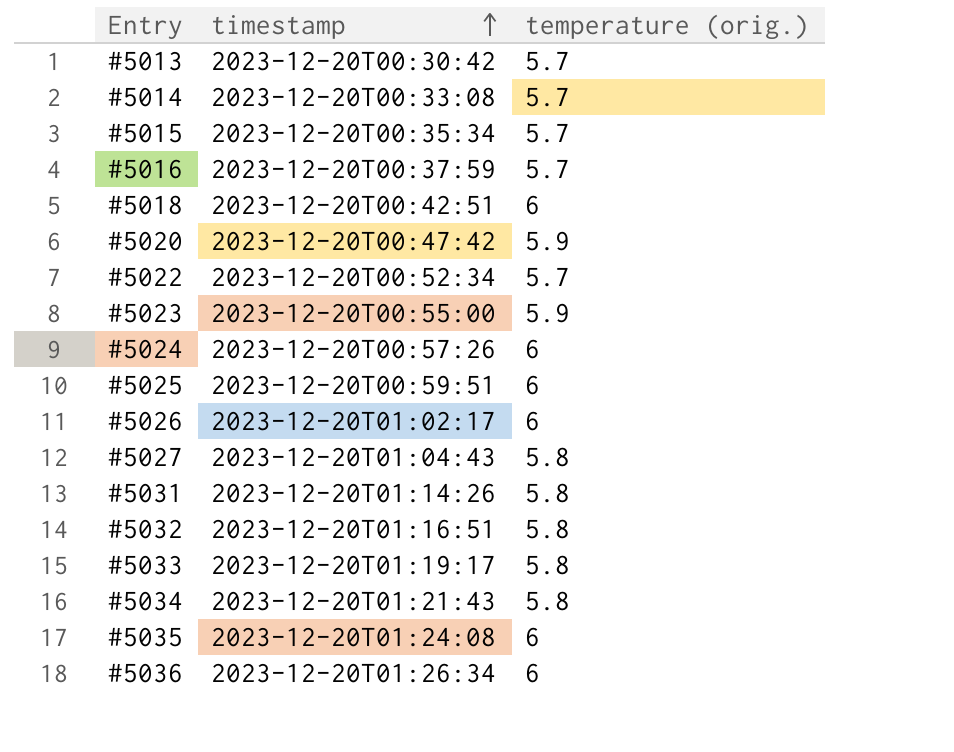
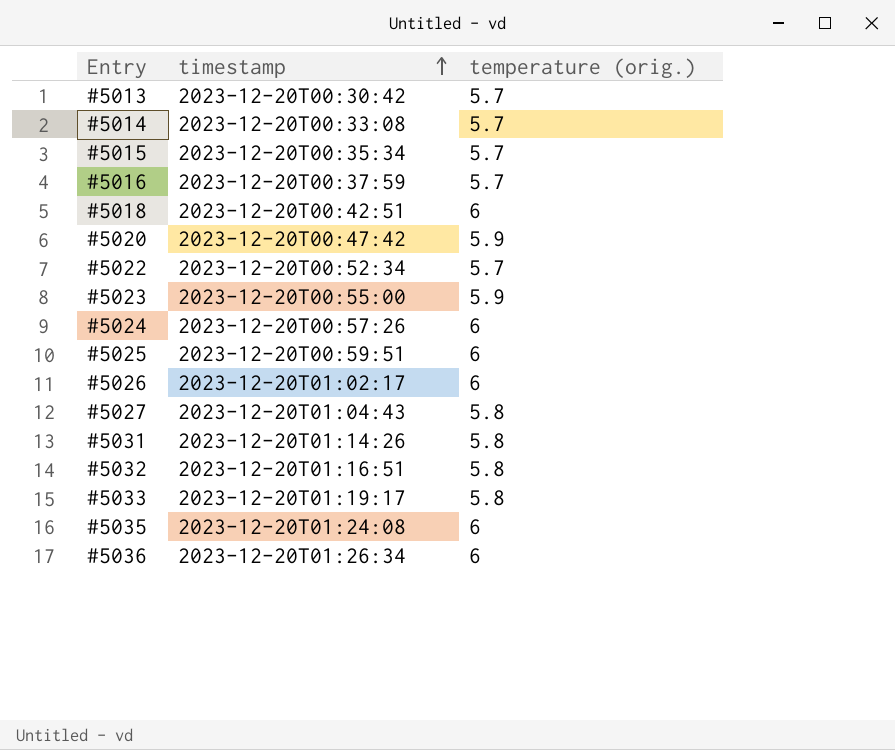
row #5034: 2023-12-20T01:21:43 | 5.8 -> none

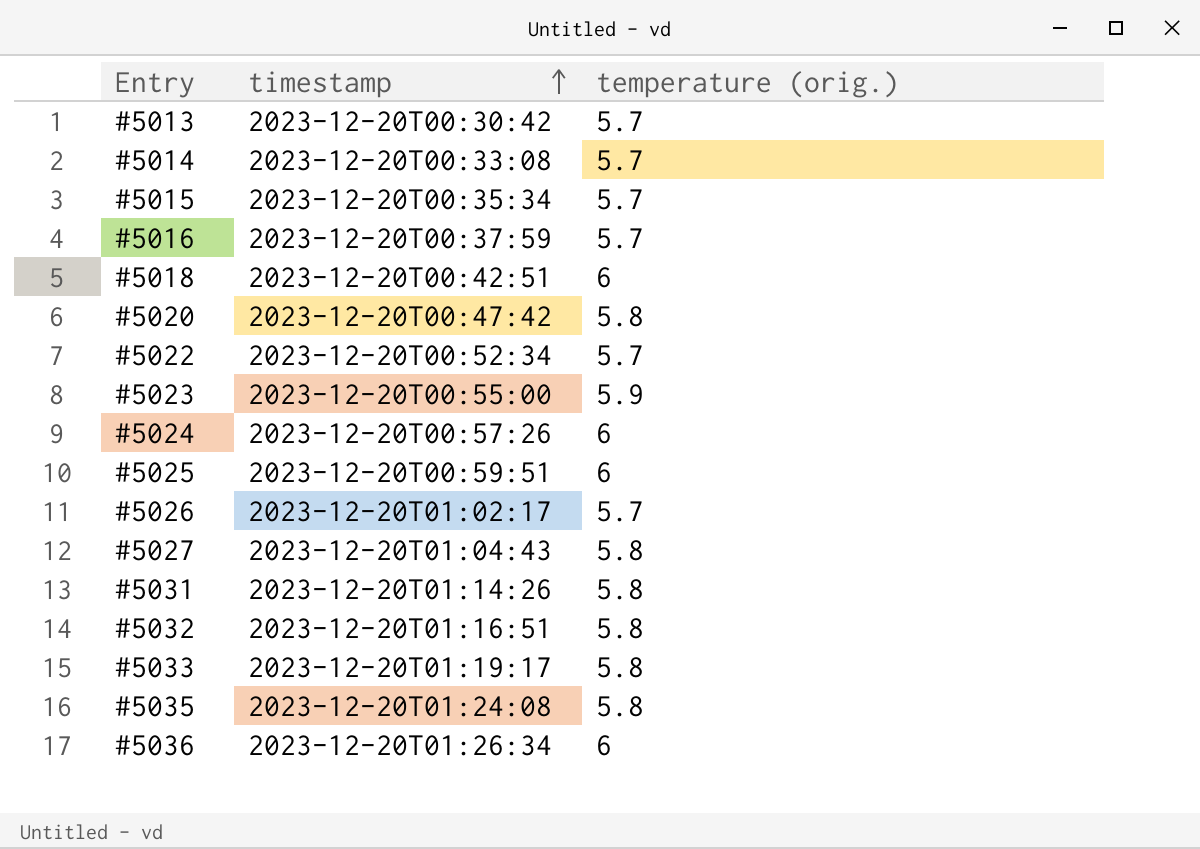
#5020 | temperature (orig.): 5.9 -> 5.8
#5026 | temperature (orig.): 6 -> 5.7
#5035 | temperature (orig.): 6 -> 5.8

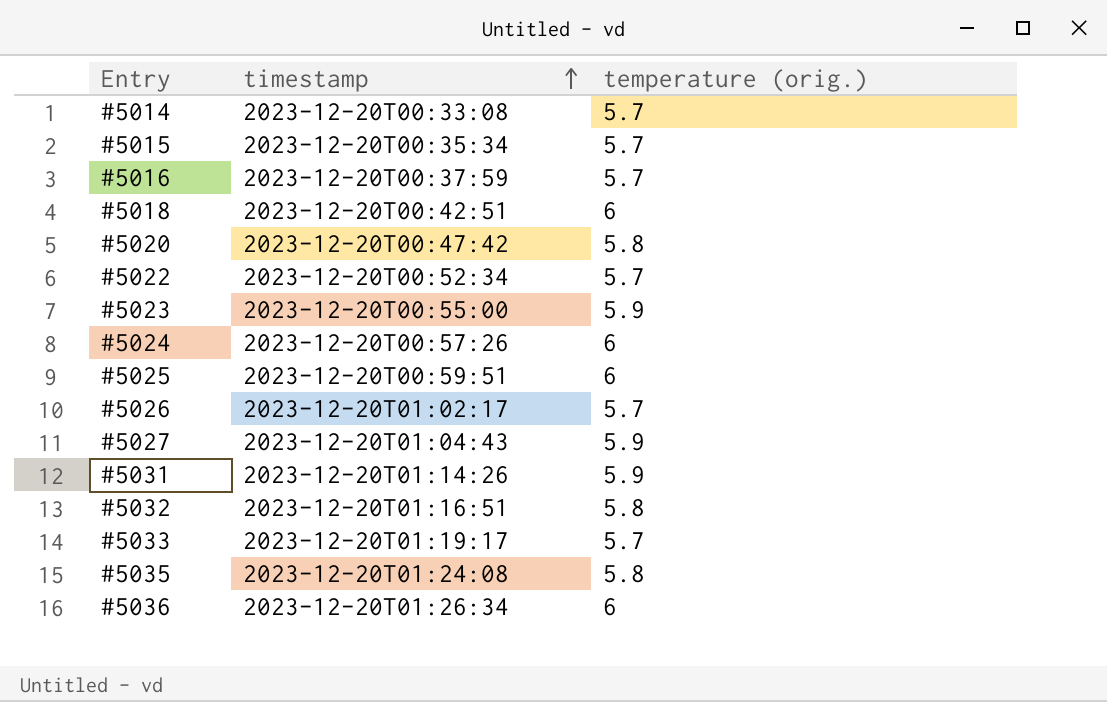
row #5013: 2023-12-20T00:30:42 | 5.7 -> none
#5027 | temperature (orig.): 5.8 -> 5.9
#5031 | temperature (orig.): 5.8 -> 5.9
#5033 | temperature (orig.): 5.8 -> 5.7

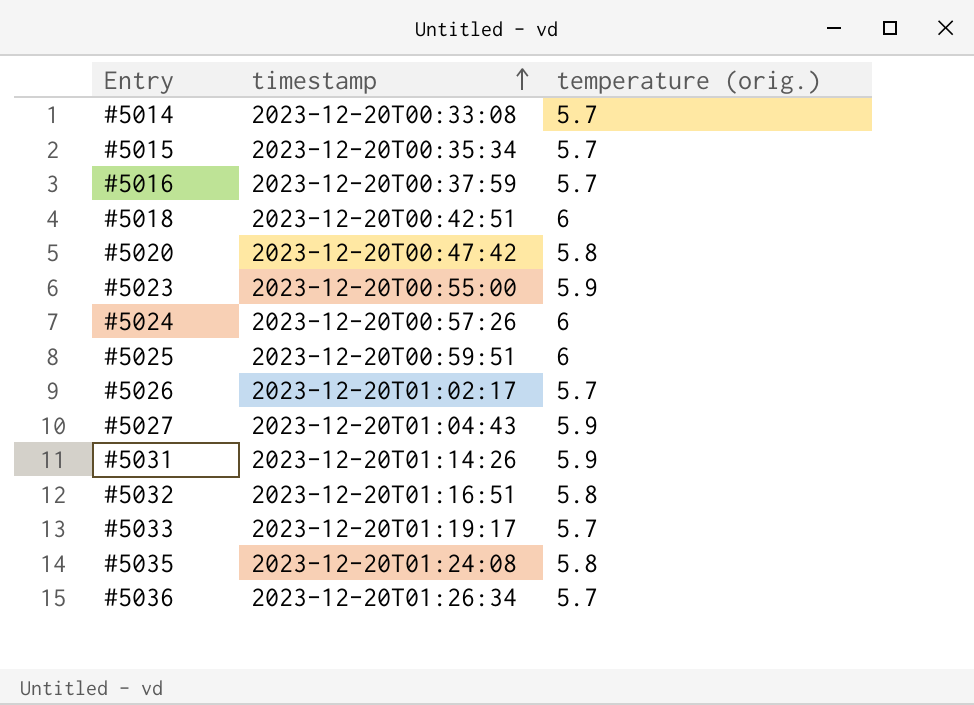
row #5022: 2023-12-20T00:52:34 | 5.7 -> none
#5036 | temperature (orig.): 6 -> 5.7

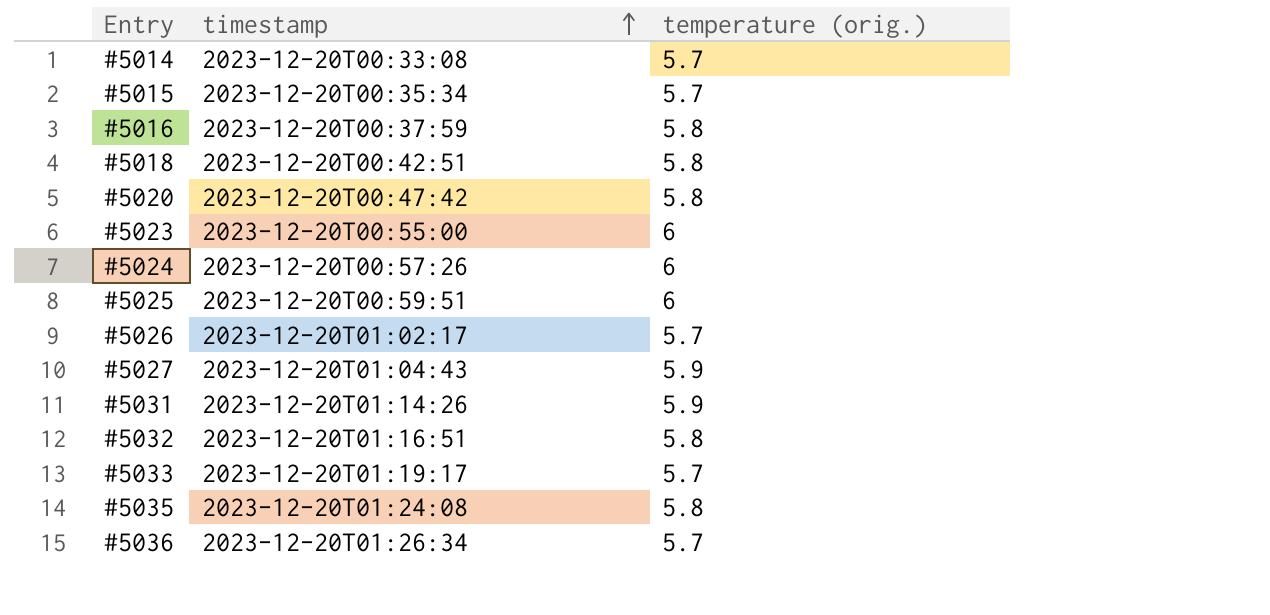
#5016 | temperature (orig.): 5.7 -> 5.8
#5018 | temperature (orig.): 6 -> 5.8
#5023 | temperature (orig.): 5.9 -> 6

